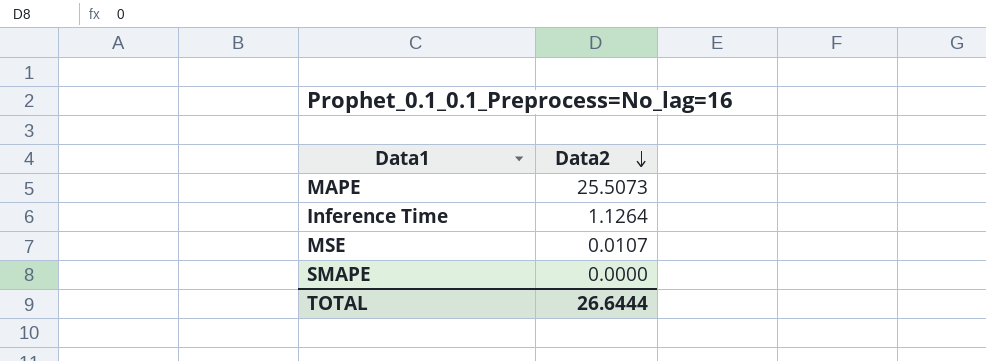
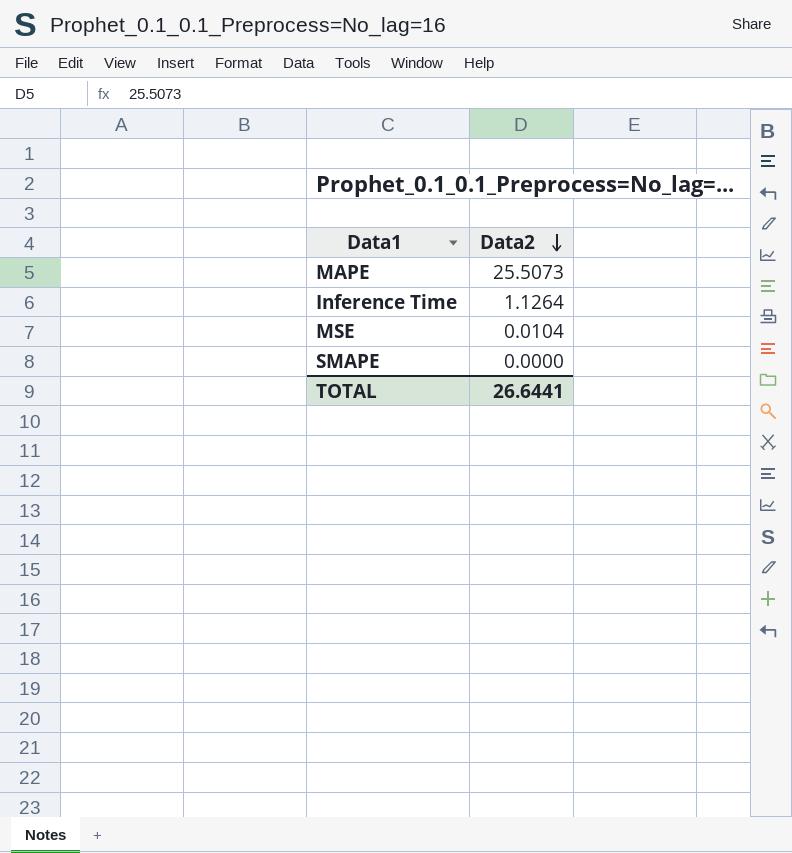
MSE | Data2: 0.0107 -> 0.0104
TOTAL | Data2: 26.6444 -> 26.6441

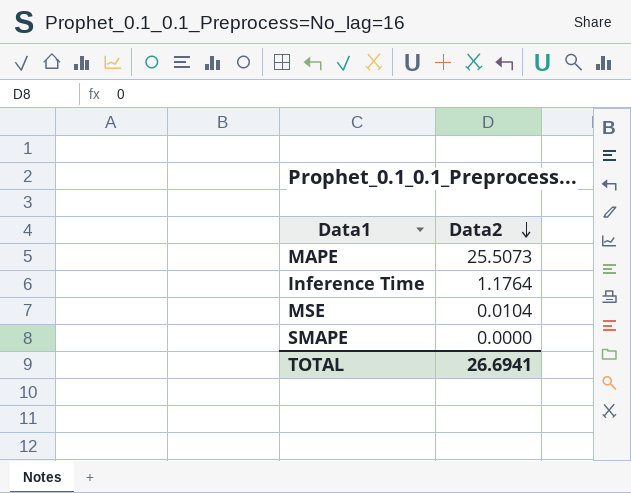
Inference Time | Data2: 1.1264 -> 1.1764
TOTAL | Data2: 26.6441 -> 26.6941

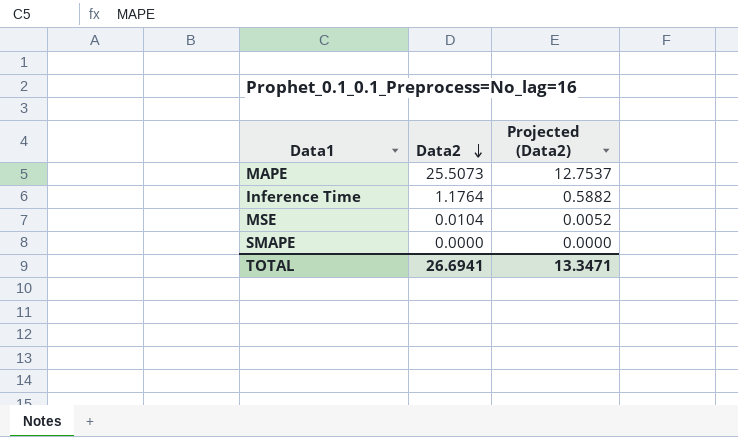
column Projected (Data2) | formula: none -> [Data2] * 0.5

